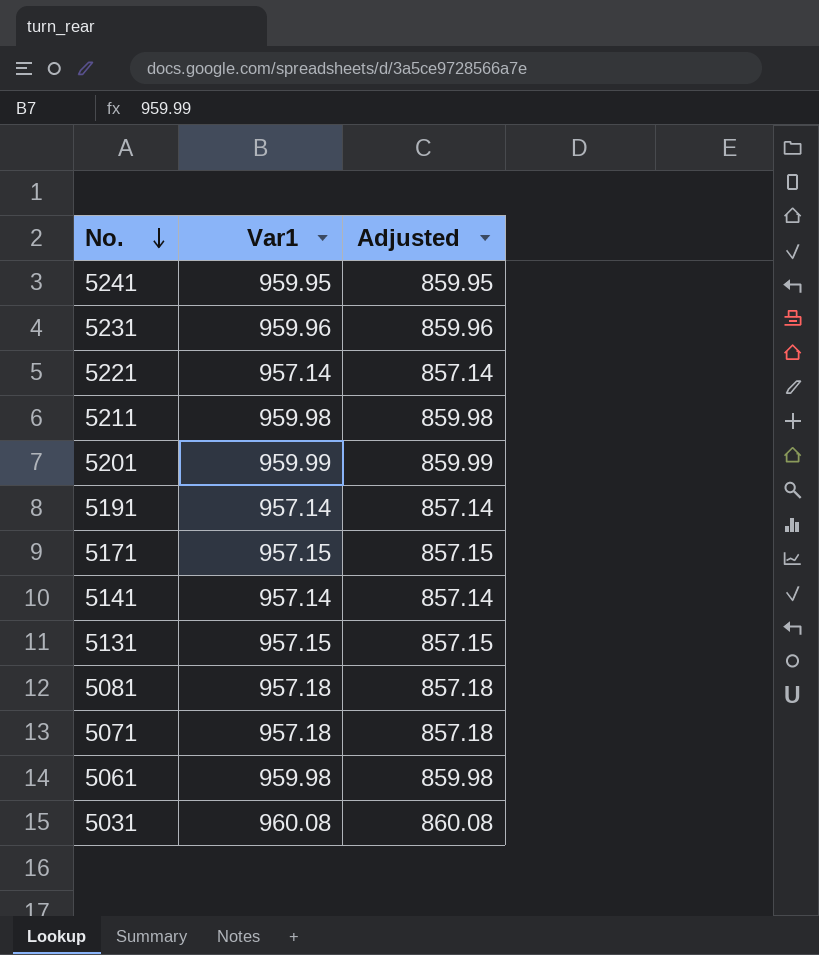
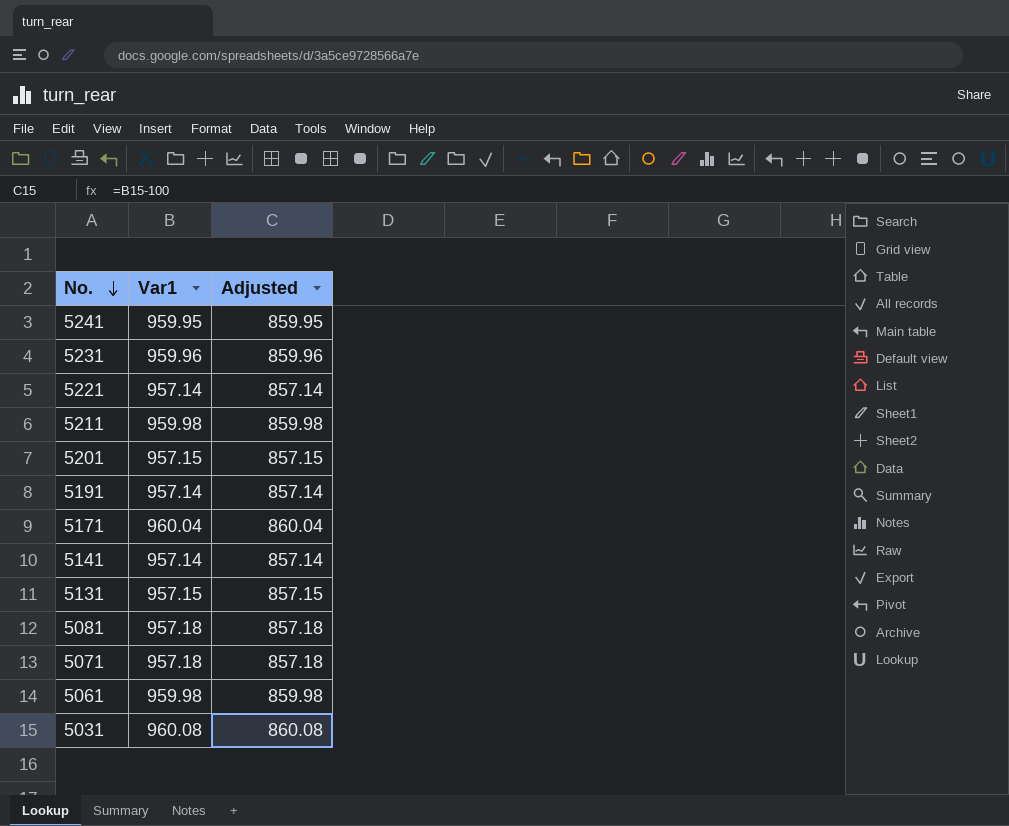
5201 | Var1: 959.99 -> 957.15
5201 | Adjusted: 859.99 -> 857.15
5171 | Var1: 957.15 -> 960.04
5171 | Adjusted: 857.15 -> 860.04

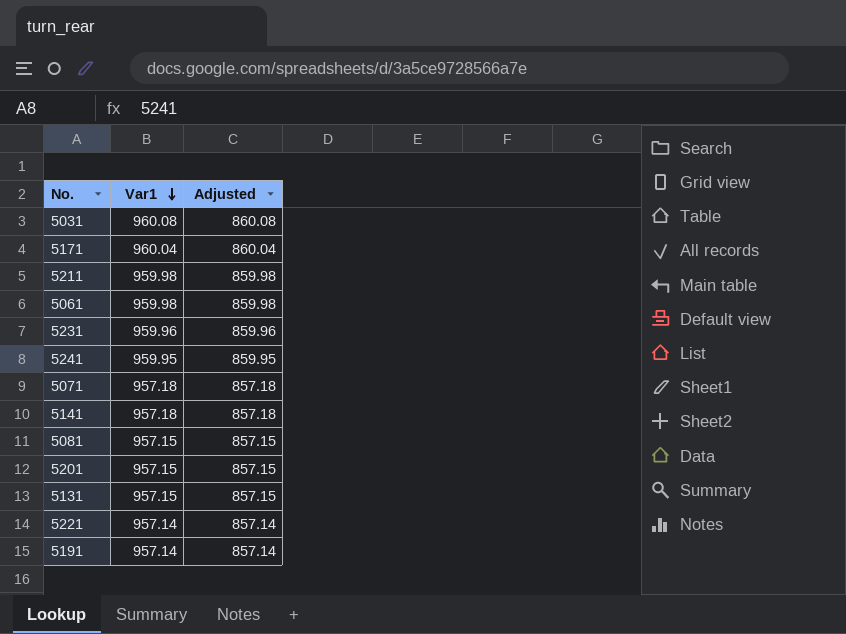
row order: No. descending -> Var1 descending
5141 | Var1: 957.14 -> 957.18
5141 | Adjusted: 857.14 -> 857.18
5081 | Var1: 957.18 -> 957.15
5081 | Adjusted: 857.18 -> 857.15

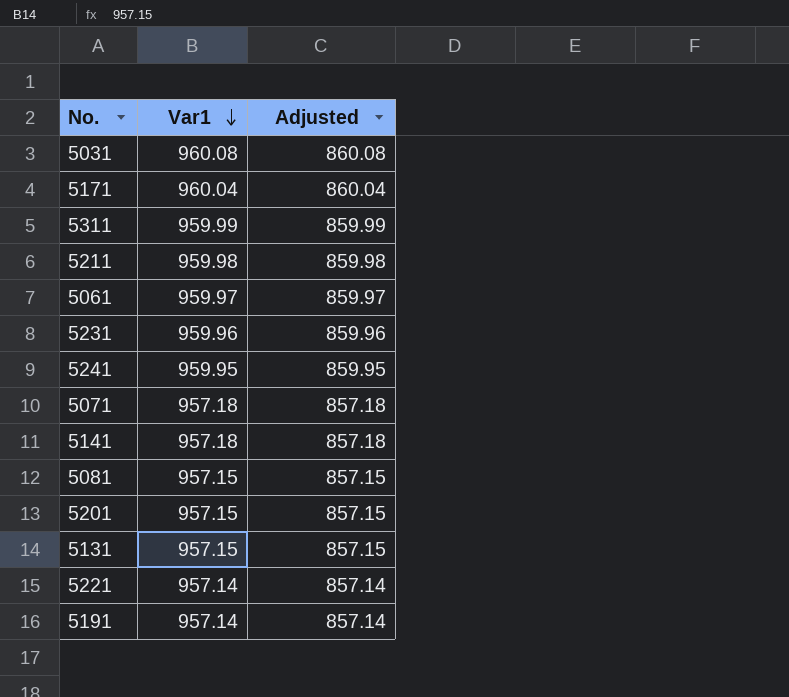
row 5311: none -> 959.99 | 859.99
5061 | Var1: 959.98 -> 959.97
5061 | Adjusted: 859.98 -> 859.97

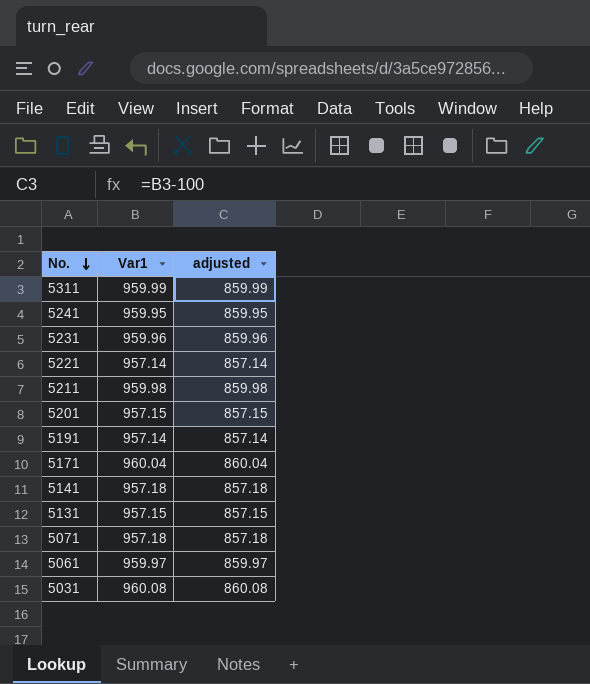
row order: Var1 descending -> No. descending
column name: Adjusted -> adjusted
row 5081: 957.15 | 857.15 -> none

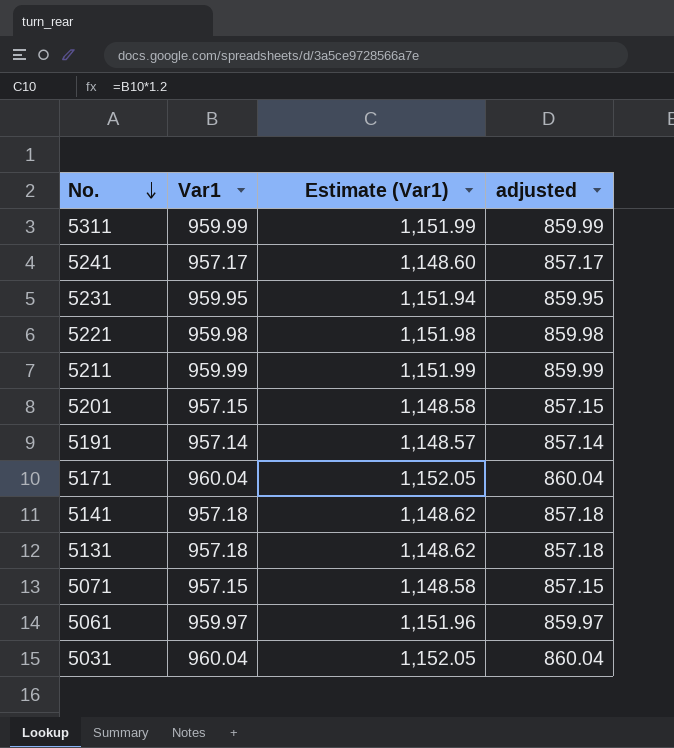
column Estimate (Var1) | formula: none -> [Var1] * 1.2
5241 | Var1: 959.95 -> 957.17
5241 | adjusted: 859.95 -> 857.17
5231 | Var1: 959.96 -> 959.95
5231 | adjusted: 859.96 -> 859.95
5221 | Var1: 957.14 -> 959.98
5221 | adjusted: 857.14 -> 859.98
5211 | Var1: 959.98 -> 959.99
5211 | adjusted: 859.98 -> 859.99
5131 | Var1: 957.15 -> 957.18
5131 | adjusted: 857.15 -> 857.18
5071 | Var1: 957.18 -> 957.15
5071 | adjusted: 857.18 -> 857.15
5031 | Var1: 960.08 -> 960.04
5031 | adjusted: 860.08 -> 860.04

